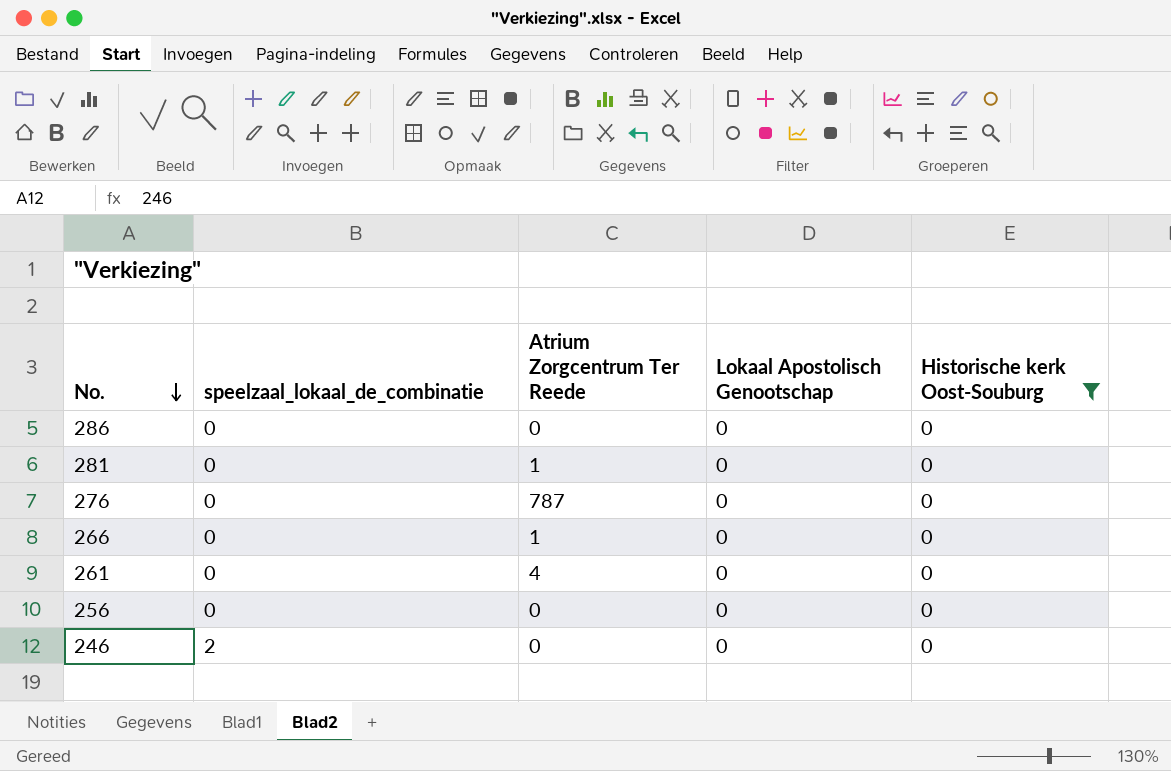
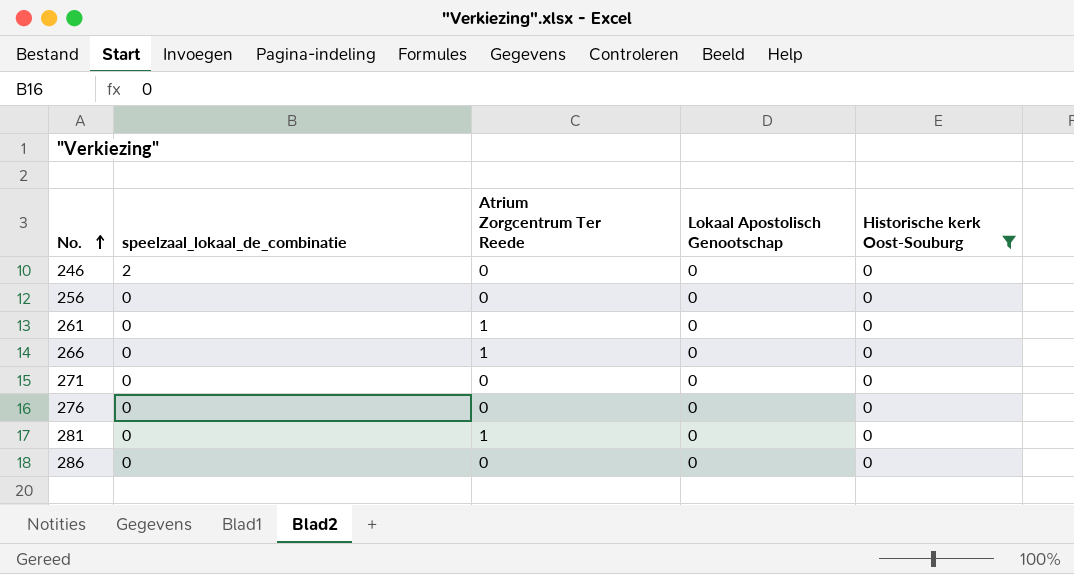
row order: No. descending -> No. ascending
261 | Atrium Zorgcentrum Ter Reede: 4 -> 1
row 271: none -> 0 | 0 | 0 | 0
276 | Atrium Zorgcentrum Ter Reede: 787 -> 0

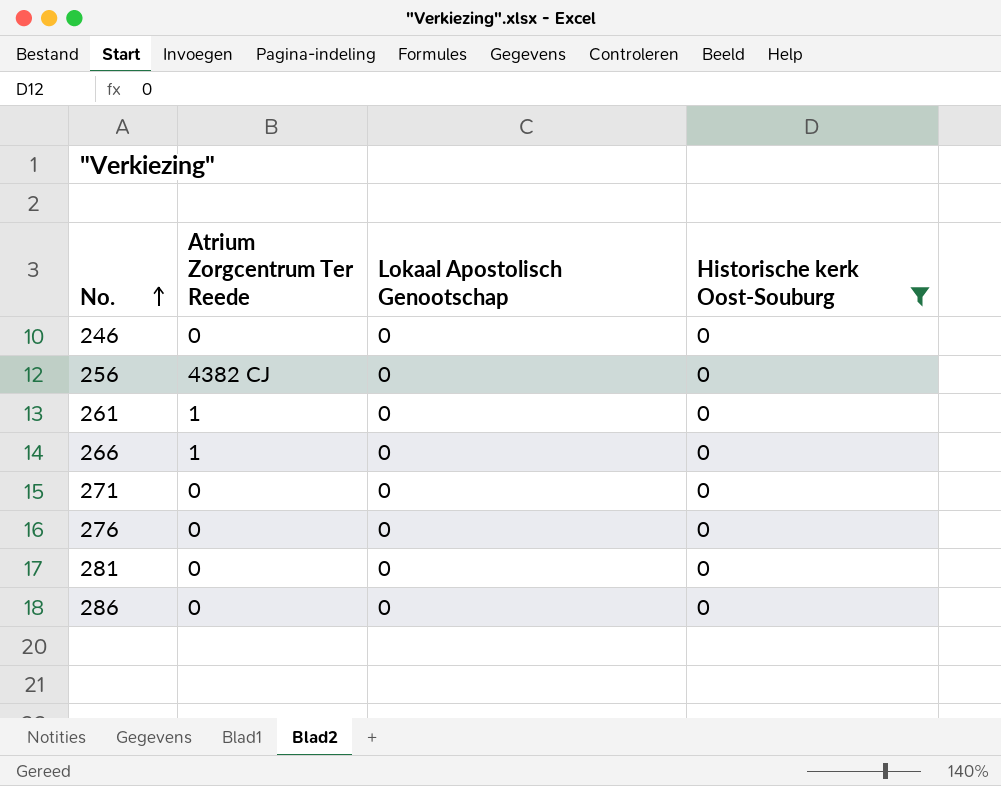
column speelzaal_lokaal_de_combinatie | position: 2 -> none
256 | Atrium Zorgcentrum Ter Reede: 0 -> 4382 CJ
281 | Atrium Zorgcentrum Ter Reede: 1 -> 0

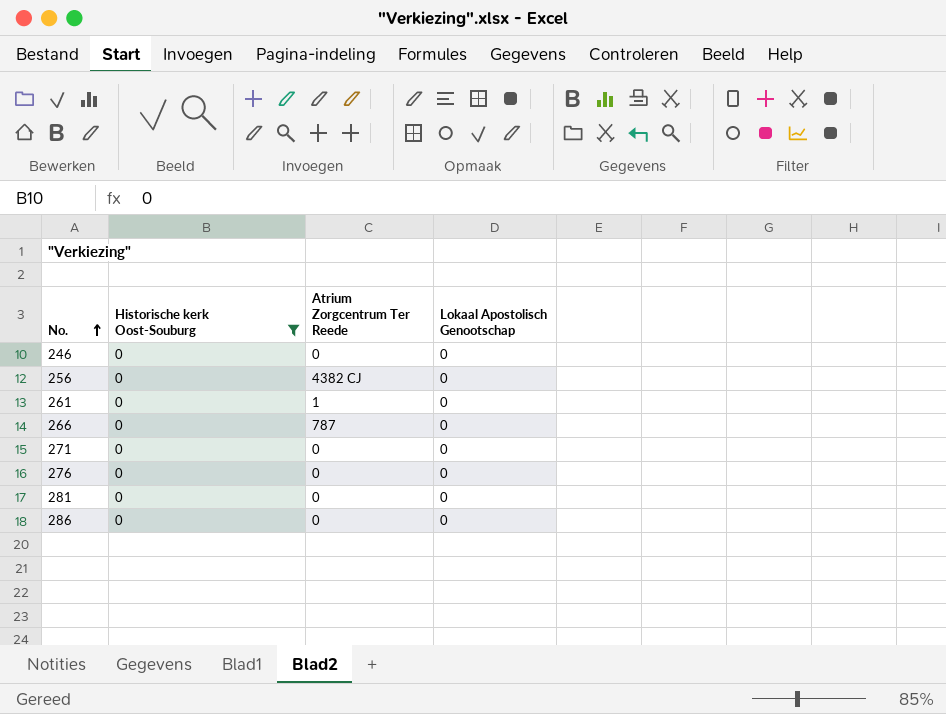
column Historische kerk Oost-Souburg | position: 4 -> 2
266 | Atrium Zorgcentrum Ter Reede: 1 -> 787

